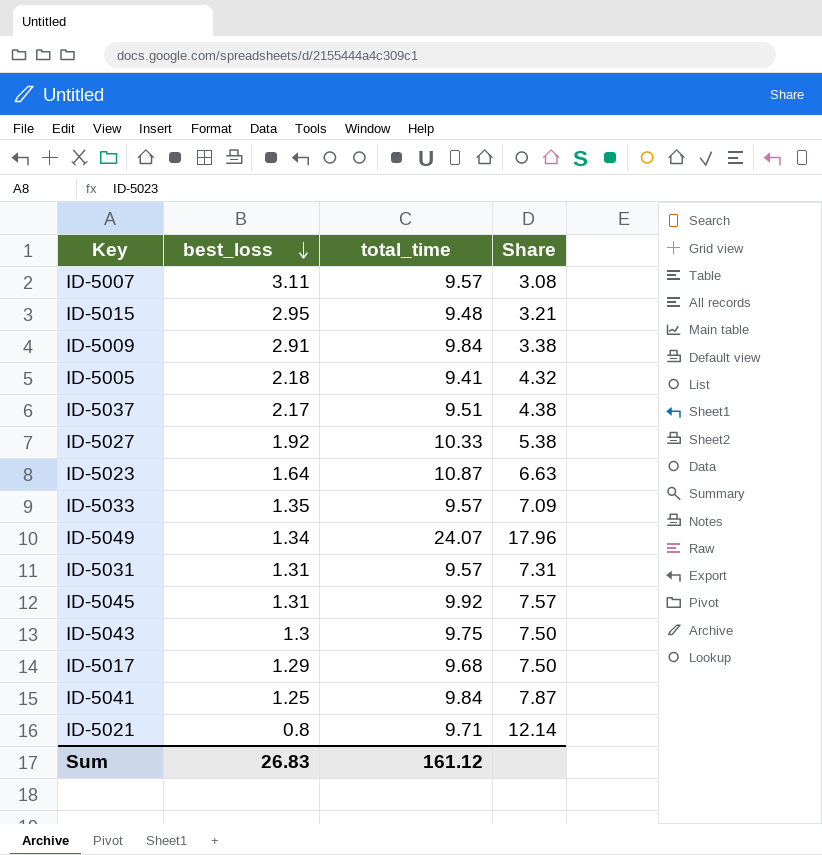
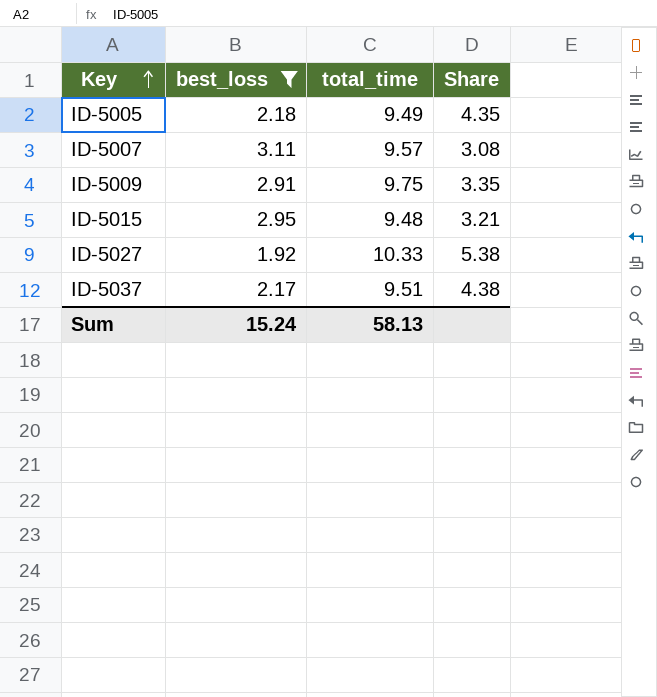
filter: none -> best_loss >= 1.92
row order: best_loss descending -> Key ascending
ID-5005 | total_time: 9.41 -> 9.49
ID-5005 | Share: 4.32 -> 4.35
ID-5009 | total_time: 9.84 -> 9.75
ID-5009 | Share: 3.38 -> 3.35
Sum | best_loss: 26.83 -> 15.24
Sum | total_time: 161.12 -> 58.13

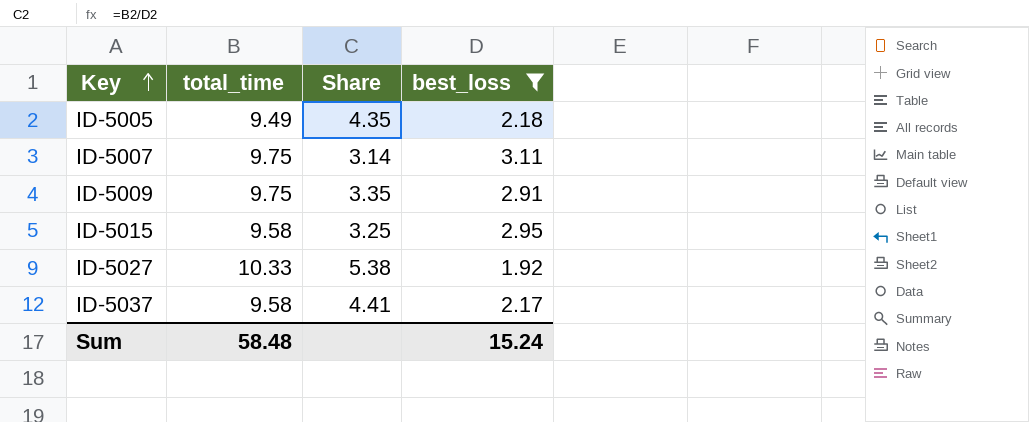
column best_loss | position: 2 -> 4
ID-5007 | total_time: 9.57 -> 9.75
ID-5007 | Share: 3.08 -> 3.14
ID-5015 | total_time: 9.48 -> 9.58
ID-5015 | Share: 3.21 -> 3.25
ID-5037 | total_time: 9.51 -> 9.58
ID-5037 | Share: 4.38 -> 4.41
Sum | total_time: 58.13 -> 58.48

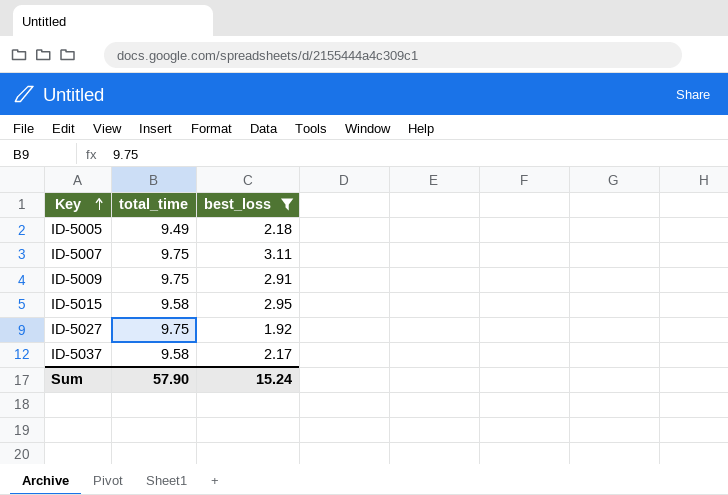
column Share | formula: [total_time] / [best_loss] -> none
ID-5027 | total_time: 10.33 -> 9.75
Sum | total_time: 58.48 -> 57.90

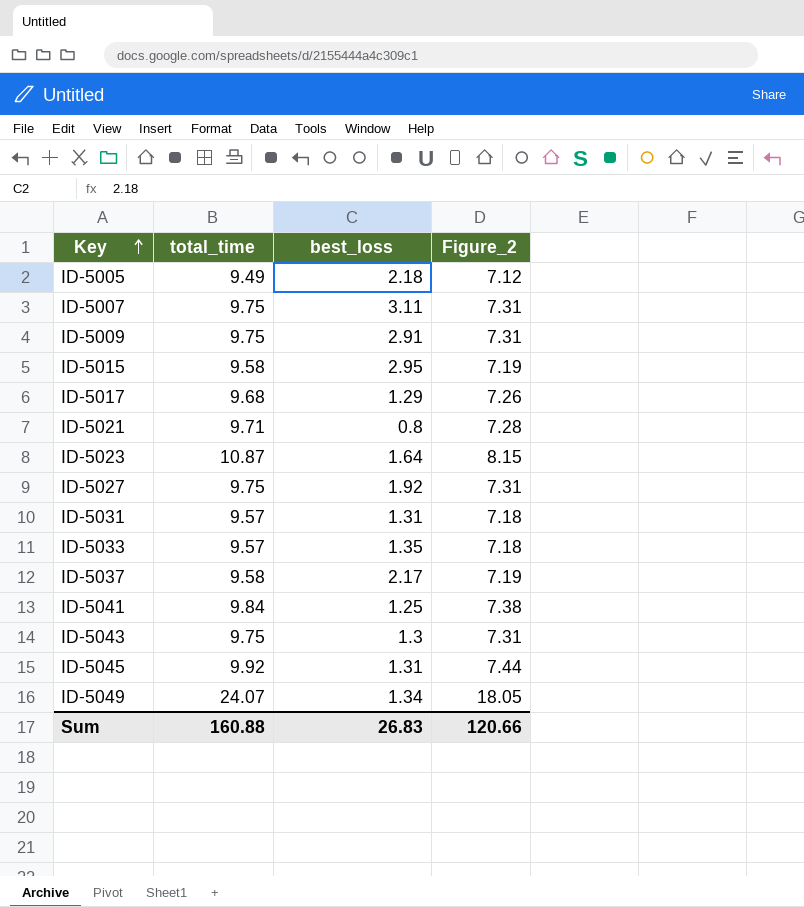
filter: best_loss >= 1.92 -> none
column Figure_2 | formula: none -> [total_time] * 0.75
Sum | total_time: 57.90 -> 160.88
Sum | best_loss: 15.24 -> 26.83

